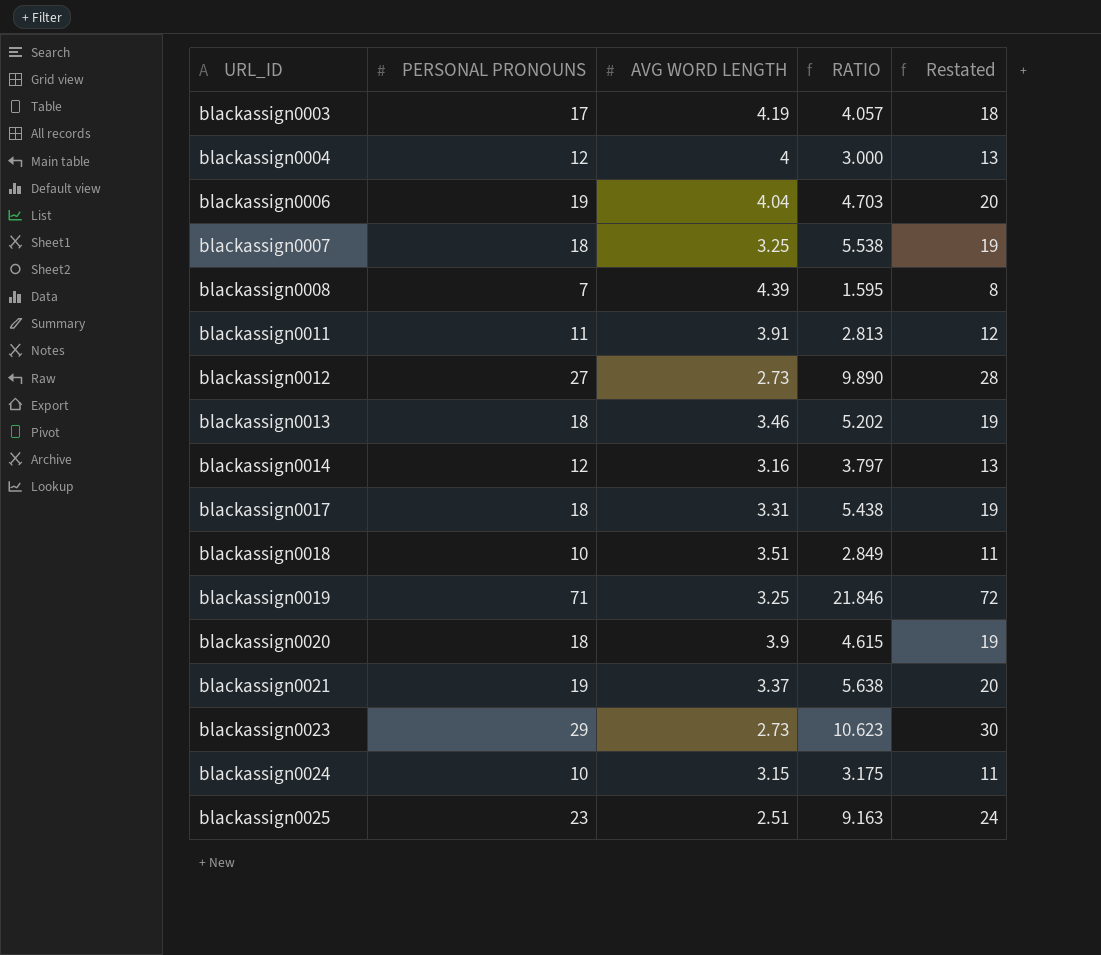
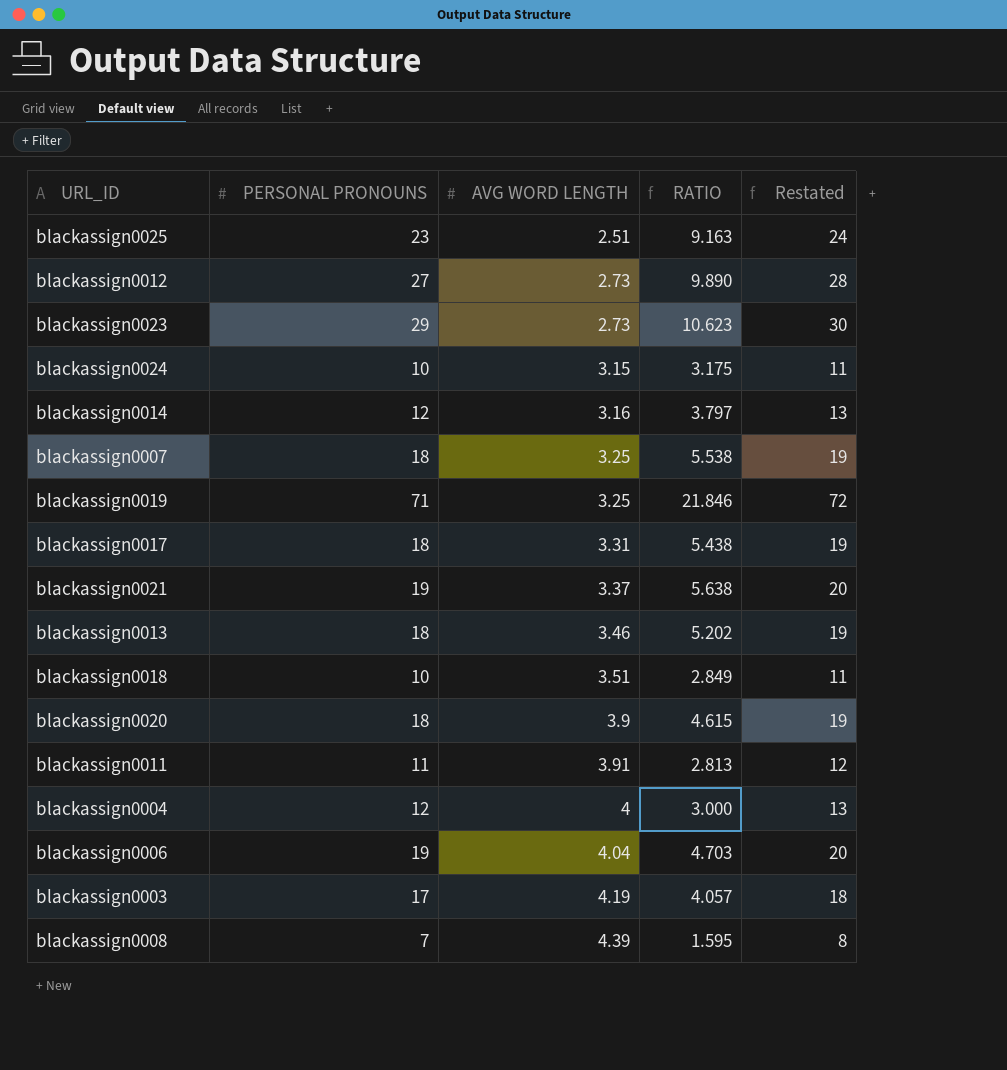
row order: URL_ID ascending -> AVG WORD LENGTH ascending

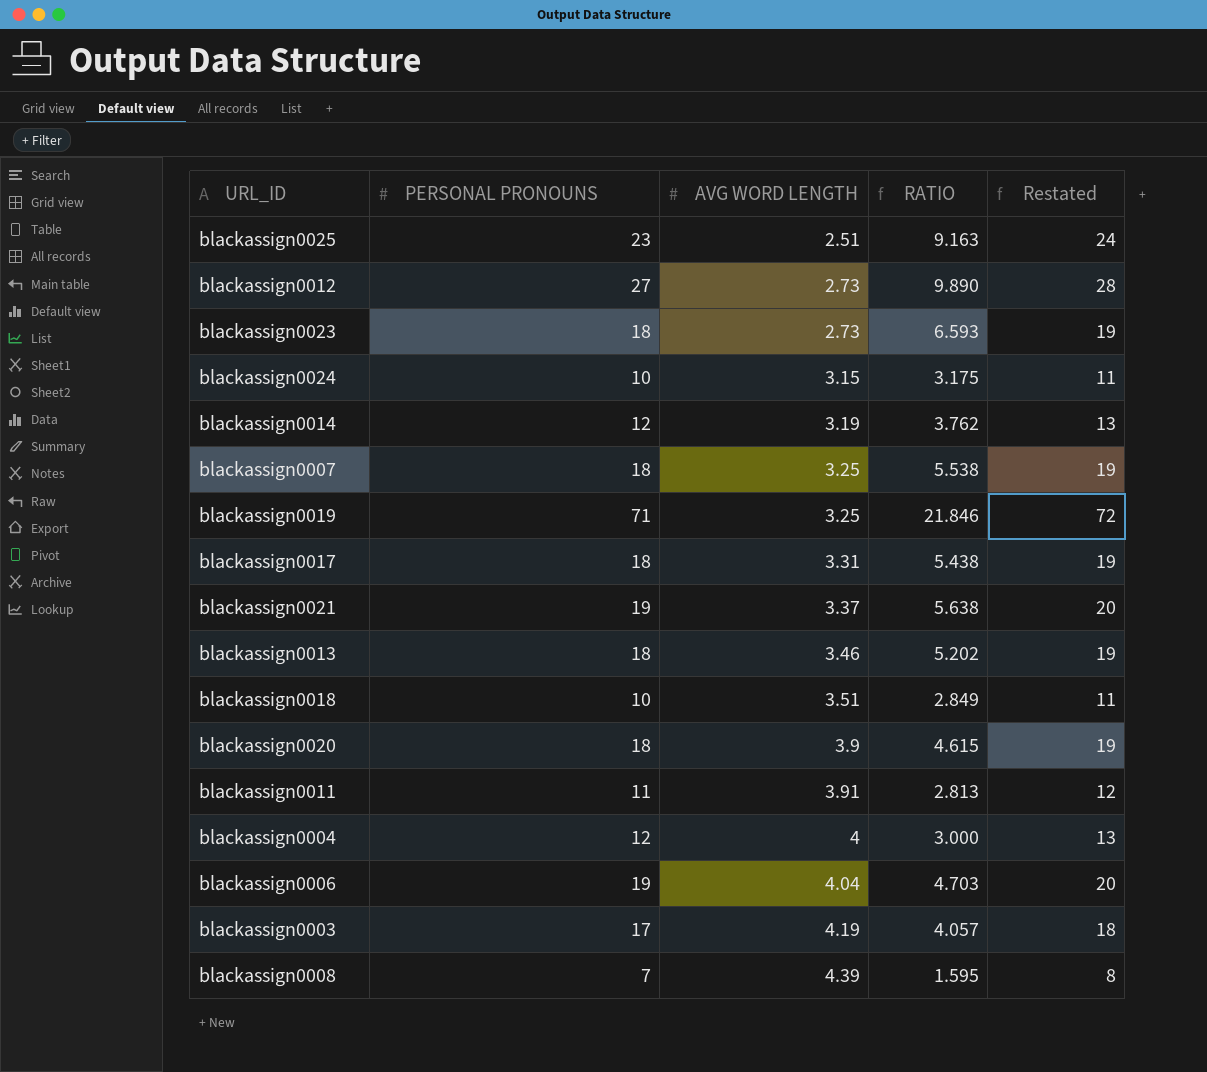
blackassign0023 | PERSONAL PRONOUNS: 29 -> 18
blackassign0023 | RATIO: 10.623 -> 6.593
blackassign0023 | Restated: 30 -> 19
blackassign0014 | AVG WORD LENGTH: 3.16 -> 3.19
blackassign0014 | RATIO: 3.797 -> 3.762

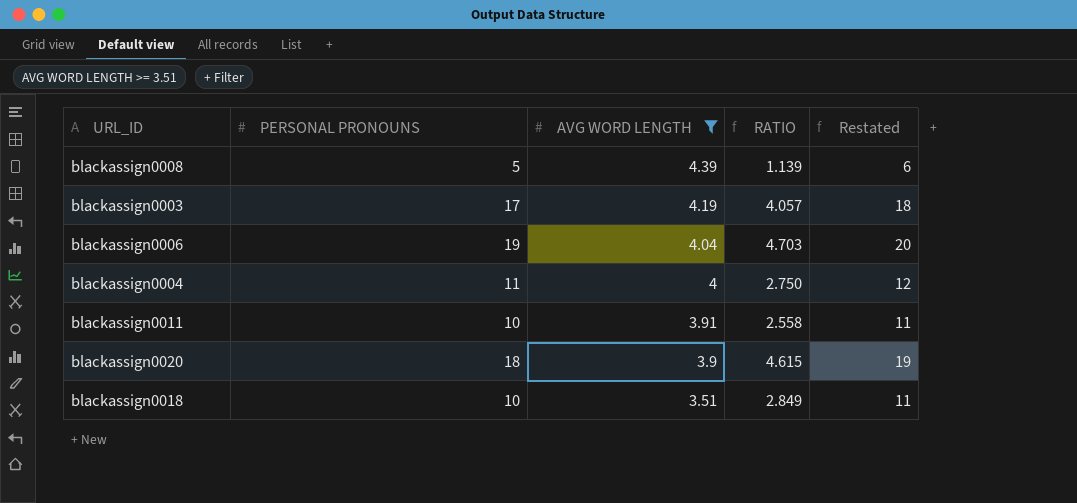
filter: none -> AVG WORD LENGTH >= 3.51
row order: AVG WORD LENGTH ascending -> AVG WORD LENGTH descending
blackassign0008 | PERSONAL PRONOUNS: 7 -> 5
blackassign0008 | RATIO: 1.595 -> 1.139
blackassign0008 | Restated: 8 -> 6
blackassign0004 | PERSONAL PRONOUNS: 12 -> 11
blackassign0004 | RATIO: 3.000 -> 2.750
blackassign0004 | Restated: 13 -> 12
blackassign0011 | PERSONAL PRONOUNS: 11 -> 10
blackassign0011 | RATIO: 2.813 -> 2.558
blackassign0011 | Restated: 12 -> 11

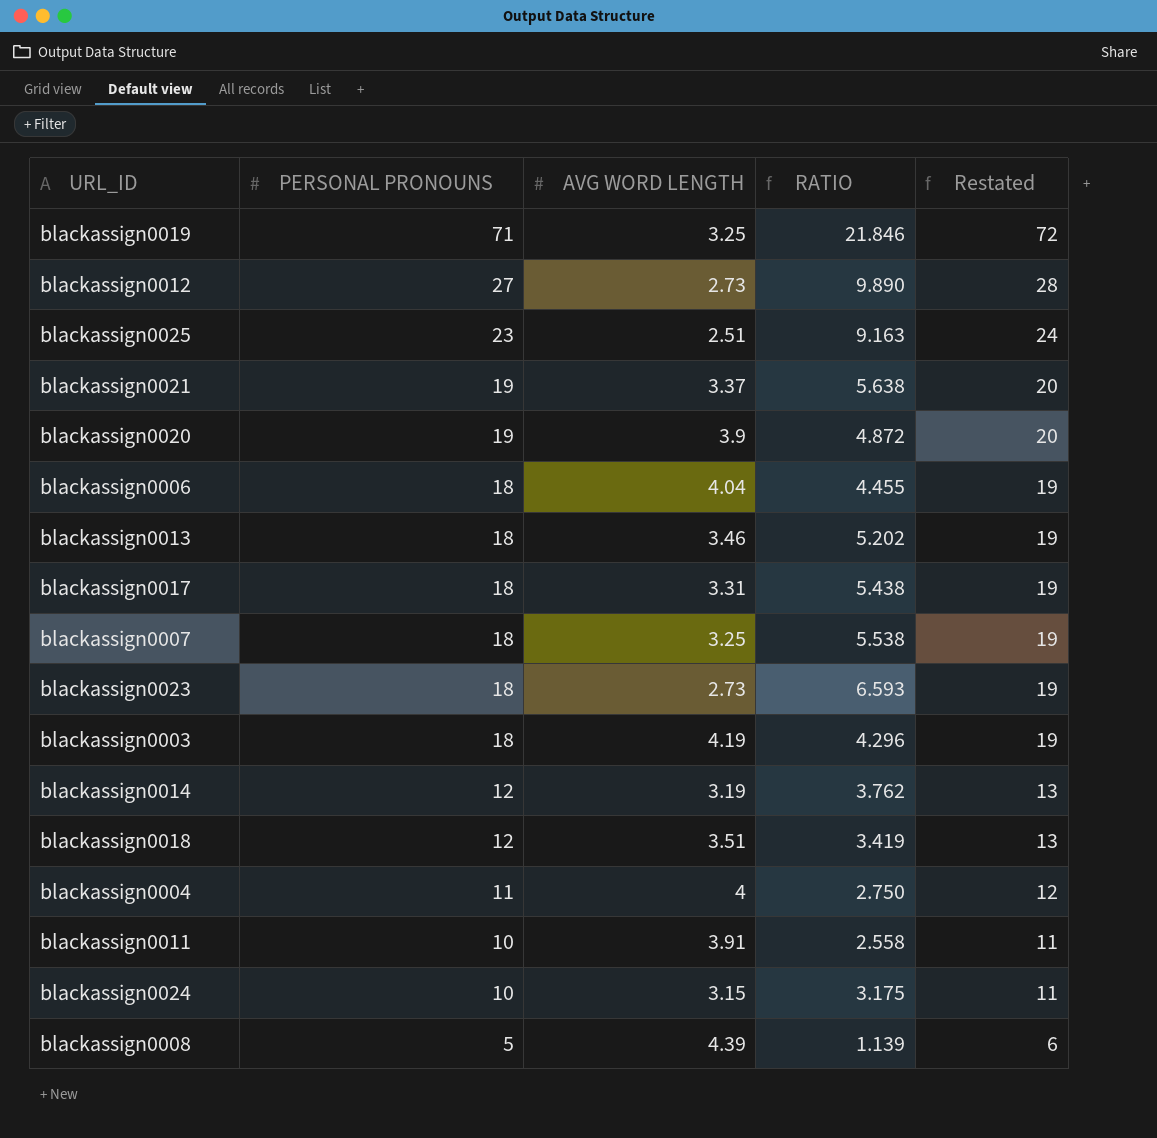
filter: AVG WORD LENGTH >= 3.51 -> none
row order: AVG WORD LENGTH descending -> PERSONAL PRONOUNS descending
blackassign0020 | PERSONAL PRONOUNS: 18 -> 19
blackassign0020 | RATIO: 4.615 -> 4.872
blackassign0020 | Restated: 19 -> 20
blackassign0006 | PERSONAL PRONOUNS: 19 -> 18
blackassign0006 | RATIO: 4.703 -> 4.455
blackassign0006 | Restated: 20 -> 19
blackassign0003 | PERSONAL PRONOUNS: 17 -> 18
blackassign0003 | RATIO: 4.057 -> 4.296
blackassign0003 | Restated: 18 -> 19
blackassign0018 | PERSONAL PRONOUNS: 10 -> 12
blackassign0018 | RATIO: 2.849 -> 3.419
blackassign0018 | Restated: 11 -> 13

